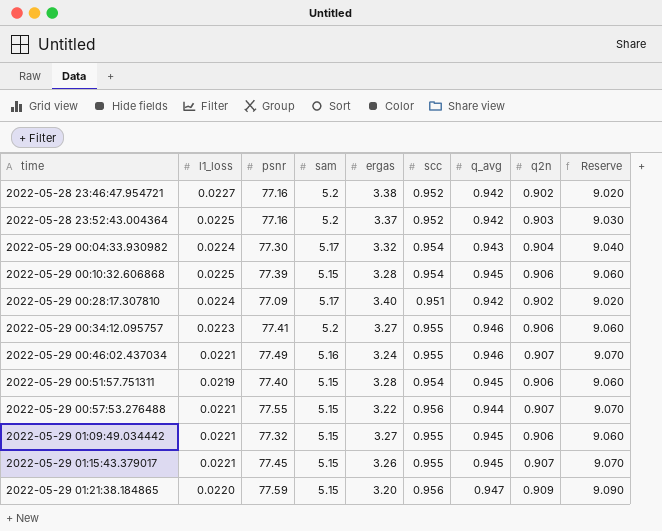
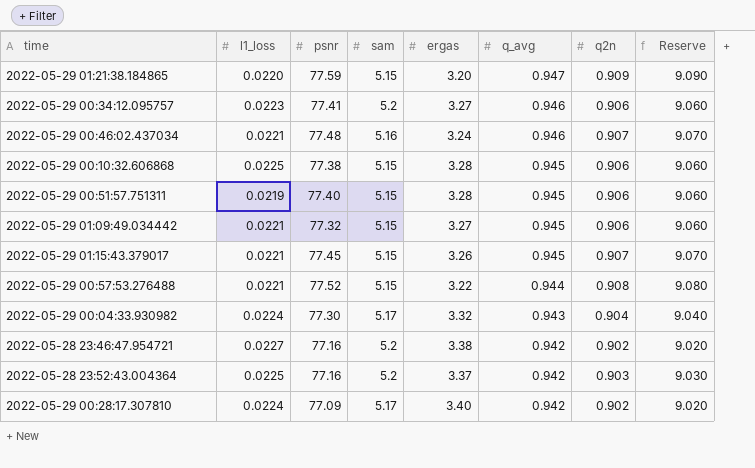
row order: time ascending -> q_avg descending
column scc | position: 6 -> none
2022-05-29 00:46:02.437034 | psnr: 77.49 -> 77.48
2022-05-29 00:10:32.606868 | psnr: 77.39 -> 77.38
2022-05-29 00:57:53.276488 | psnr: 77.55 -> 77.52
2022-05-29 00:57:53.276488 | q2n: 0.907 -> 0.908
2022-05-29 00:57:53.276488 | Reserve: 9.070 -> 9.080

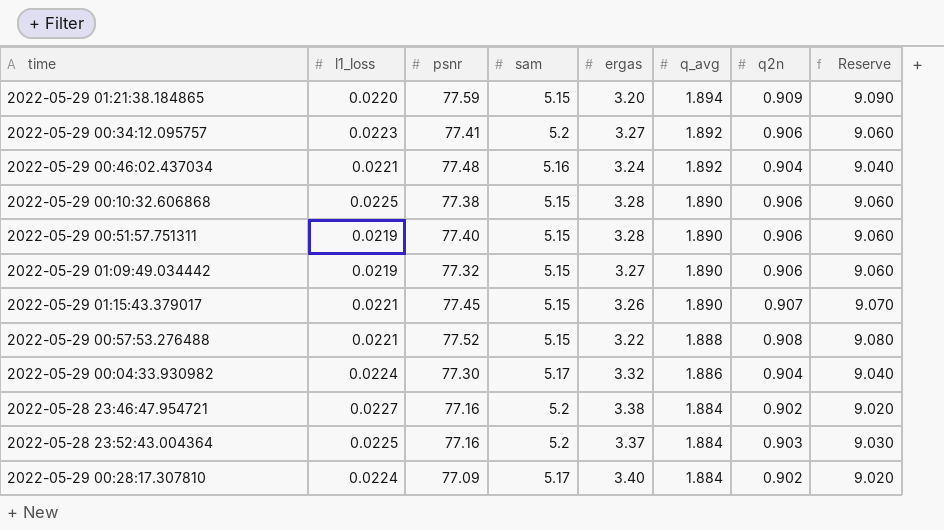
2022-05-29 01:21:38.184865 | q_avg: 0.947 -> 1.894
2022-05-29 00:34:12.095757 | q_avg: 0.946 -> 1.892
2022-05-29 00:46:02.437034 | q_avg: 0.946 -> 1.892
2022-05-29 00:46:02.437034 | q2n: 0.907 -> 0.904
2022-05-29 00:46:02.437034 | Reserve: 9.070 -> 9.040
2022-05-29 00:10:32.606868 | q_avg: 0.945 -> 1.890
2022-05-29 00:51:57.751311 | q_avg: 0.945 -> 1.890
2022-05-29 01:09:49.034442 | l1_loss: 0.0221 -> 0.0219
2022-05-29 01:09:49.034442 | q_avg: 0.945 -> 1.890
2022-05-29 01:15:43.379017 | q_avg: 0.945 -> 1.890
2022-05-29 00:57:53.276488 | q_avg: 0.944 -> 1.888
2022-05-29 00:04:33.930982 | q_avg: 0.943 -> 1.886
2022-05-28 23:46:47.954721 | q_avg: 0.942 -> 1.884
2022-05-28 23:52:43.004364 | q_avg: 0.942 -> 1.884
2022-05-29 00:28:17.307810 | q_avg: 0.942 -> 1.884

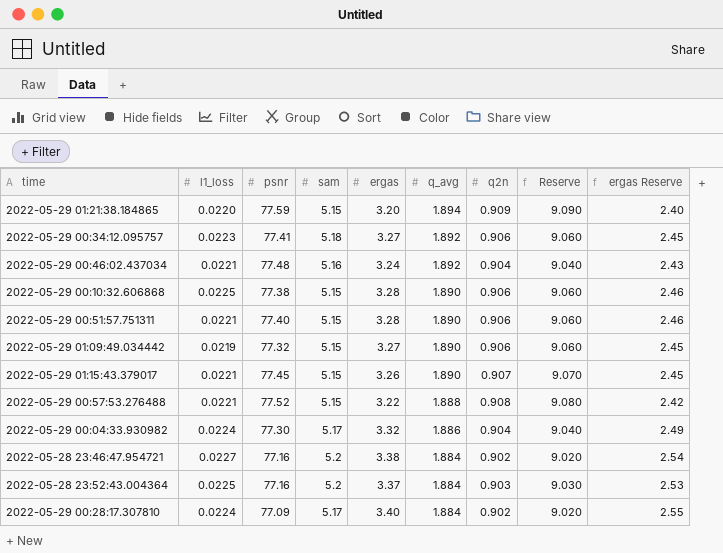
column ergas Reserve | formula: none -> [ergas] * 0.75
2022-05-29 00:34:12.095757 | sam: 5.2 -> 5.18
2022-05-29 00:51:57.751311 | l1_loss: 0.0219 -> 0.0221

